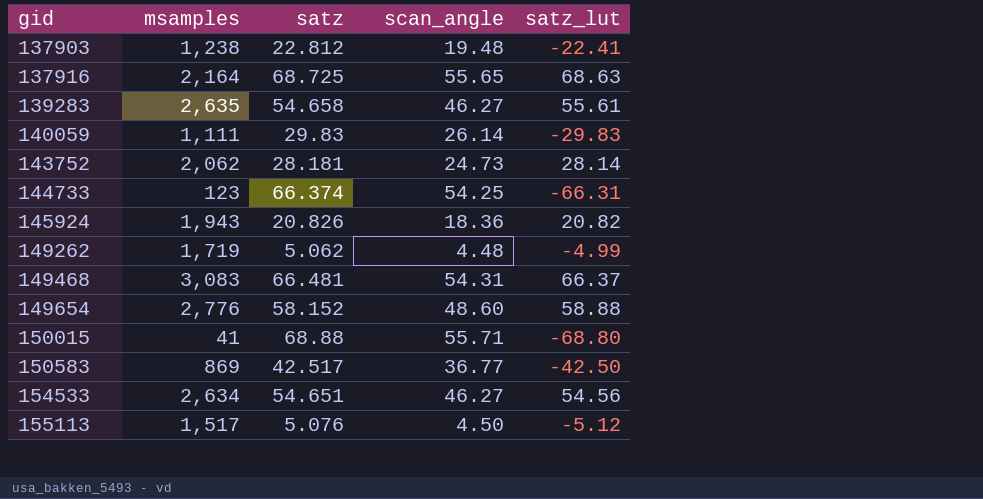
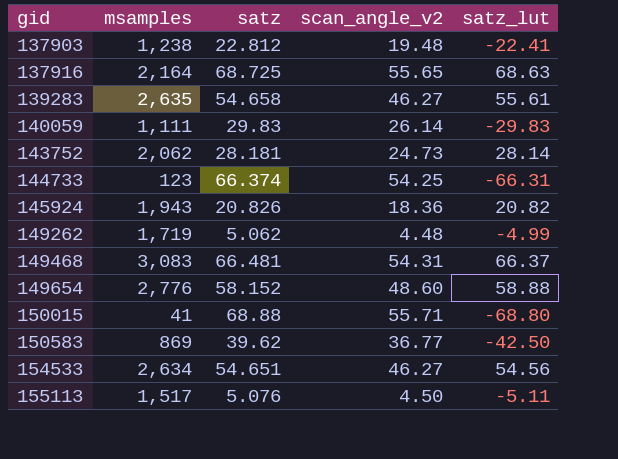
column name: scan_angle -> scan_angle_v2
150583 | satz: 42.517 -> 39.62
155113 | satz_lut: -5.12 -> -5.11

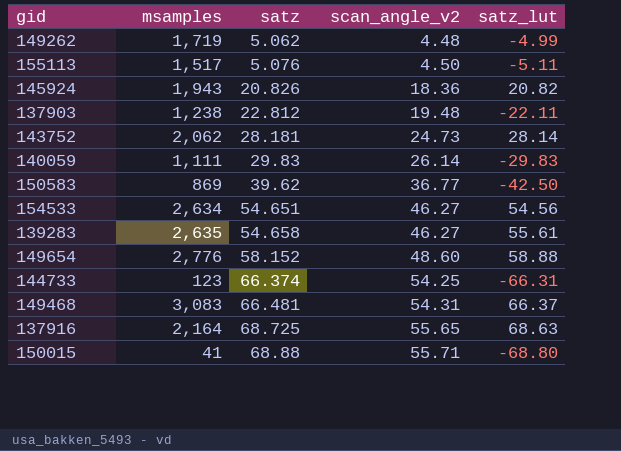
row order: gid ascending -> satz ascending
137903 | satz_lut: -22.41 -> -22.11

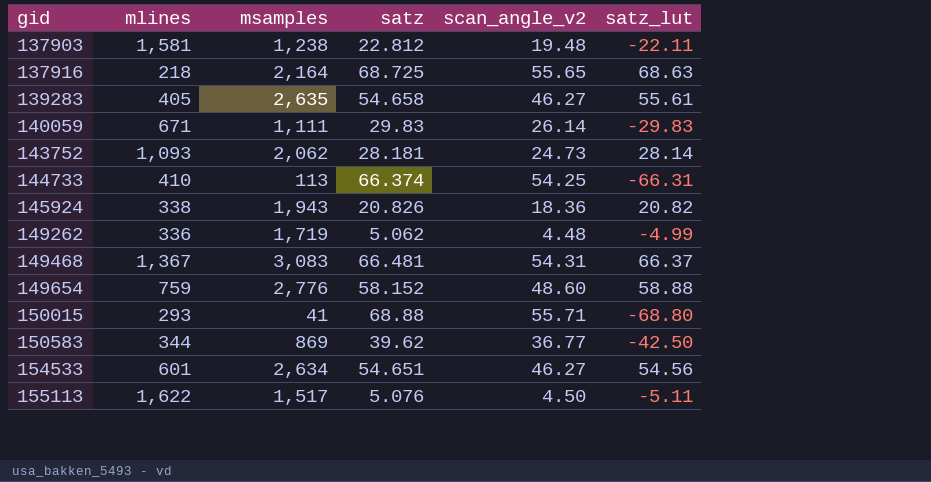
row order: satz ascending -> gid ascending
column mlines | position: none -> 2
144733 | msamples: 123 -> 113

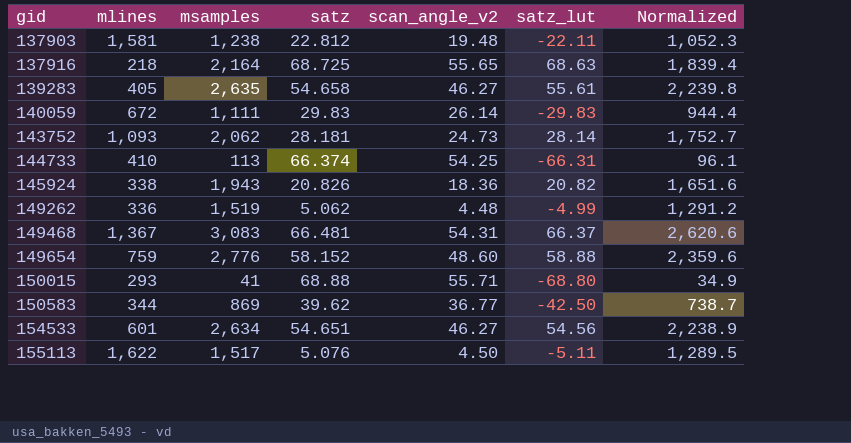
column Normalized | formula: none -> [msamples] * 0.85
140059 | mlines: 671 -> 672
149262 | msamples: 1,719 -> 1,519

